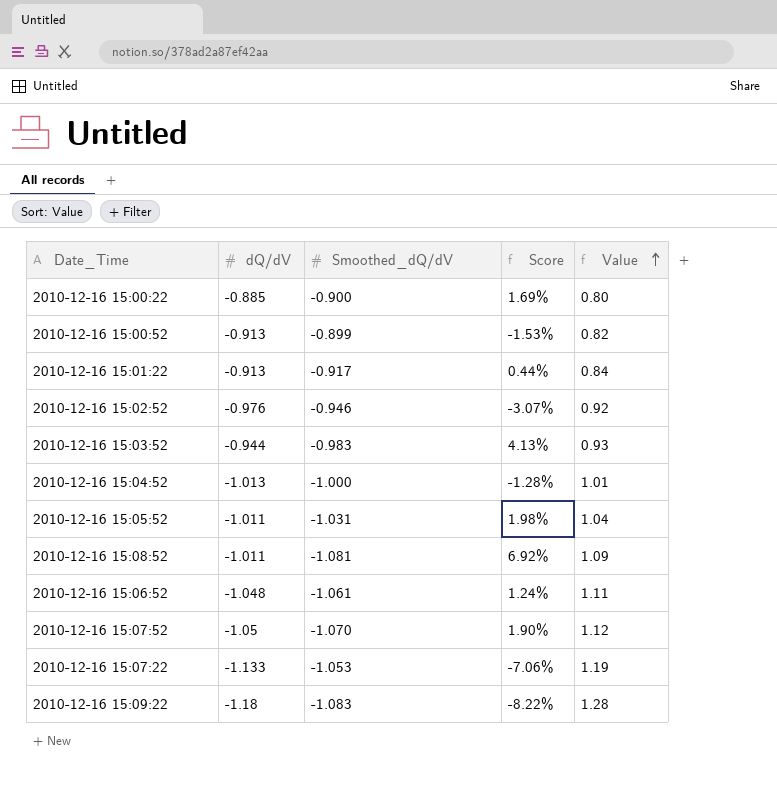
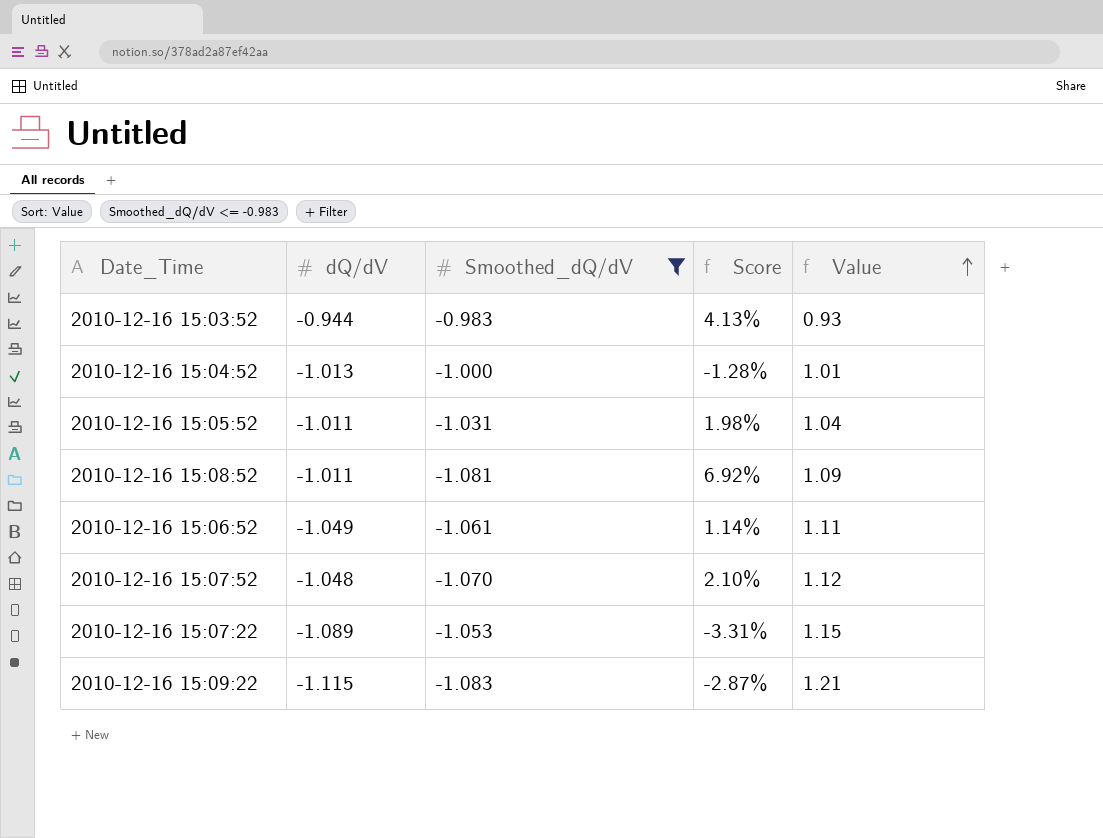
filter: none -> Smoothed_dQ/dV <= -0.983
2010-12-16 15:06:52 | dQ/dV: -1.048 -> -1.049
2010-12-16 15:06:52 | Score: 1.24% -> 1.14%
2010-12-16 15:07:52 | dQ/dV: -1.05 -> -1.048
2010-12-16 15:07:52 | Score: 1.90% -> 2.10%
2010-12-16 15:07:22 | dQ/dV: -1.133 -> -1.089
2010-12-16 15:07:22 | Score: -7.06% -> -3.31%
2010-12-16 15:07:22 | Value: 1.19 -> 1.15
2010-12-16 15:09:22 | dQ/dV: -1.18 -> -1.115
2010-12-16 15:09:22 | Score: -8.22% -> -2.87%
2010-12-16 15:09:22 | Value: 1.28 -> 1.21

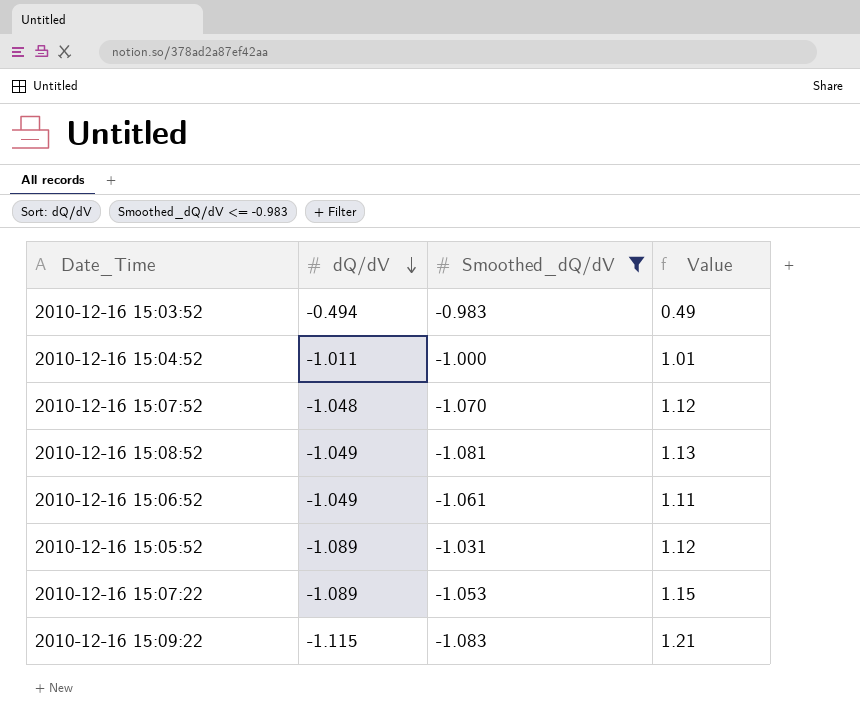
row order: Value ascending -> dQ/dV descending
column Score | formula: ([Smoothed_dQ/dV] - [dQ/dV]) / [dQ/dV] -> none
2010-12-16 15:03:52 | dQ/dV: -0.944 -> -0.494
2010-12-16 15:03:52 | Value: 0.93 -> 0.49
2010-12-16 15:04:52 | dQ/dV: -1.013 -> -1.011
2010-12-16 15:08:52 | dQ/dV: -1.011 -> -1.049
2010-12-16 15:08:52 | Value: 1.09 -> 1.13
2010-12-16 15:05:52 | dQ/dV: -1.011 -> -1.089
2010-12-16 15:05:52 | Value: 1.04 -> 1.12

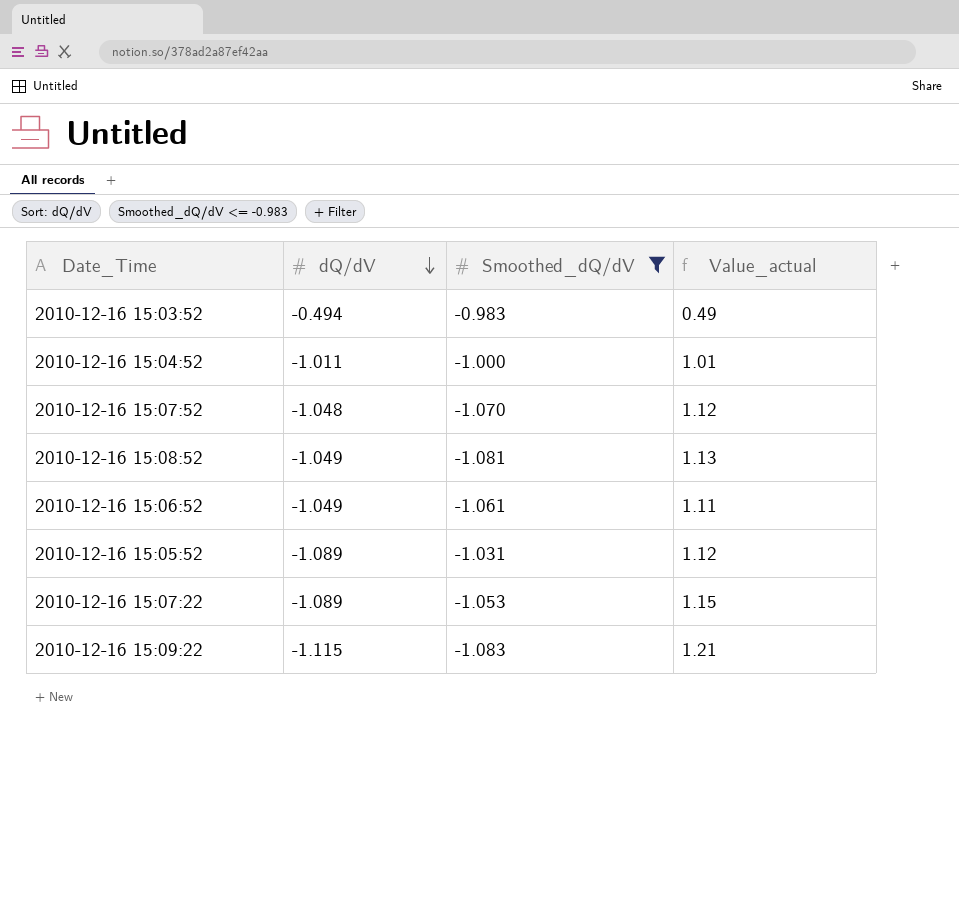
column name: Value -> Value_actual

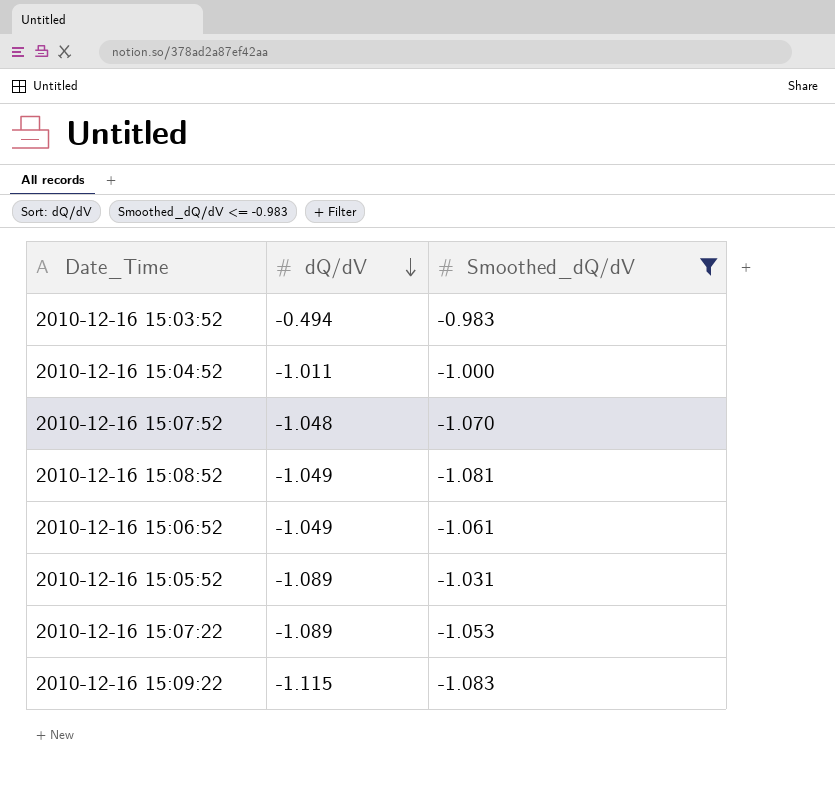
column Value_actual | formula: [dQ/dV] * [Smoothed_dQ/dV] -> none

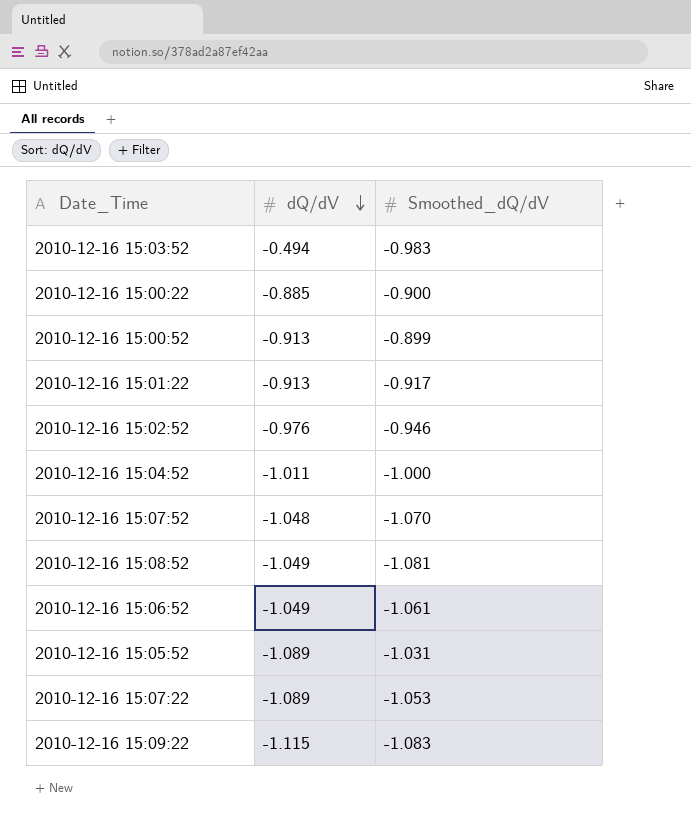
filter: Smoothed_dQ/dV <= -0.983 -> none

